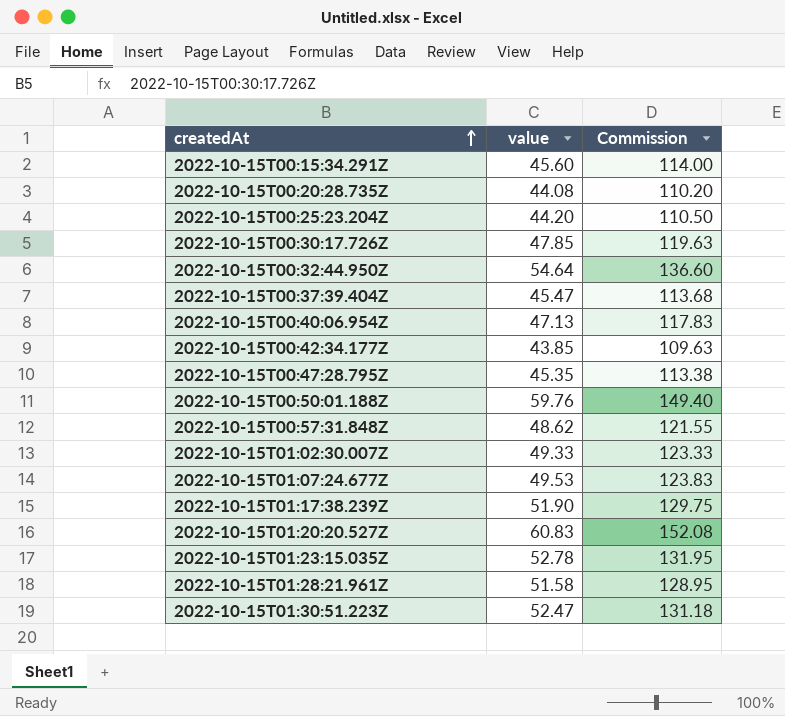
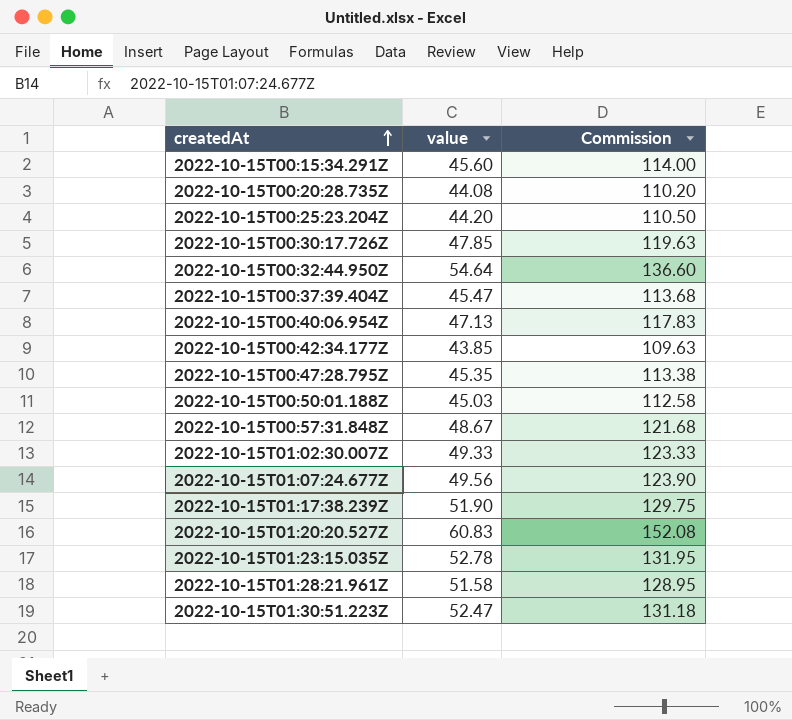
2022-10-15T00:50:01.188Z | value: 59.76 -> 45.03
2022-10-15T00:50:01.188Z | Commission: 149.40 -> 112.58
2022-10-15T00:57:31.848Z | value: 48.62 -> 48.67
2022-10-15T00:57:31.848Z | Commission: 121.55 -> 121.68
2022-10-15T01:07:24.677Z | value: 49.53 -> 49.56
2022-10-15T01:07:24.677Z | Commission: 123.83 -> 123.90

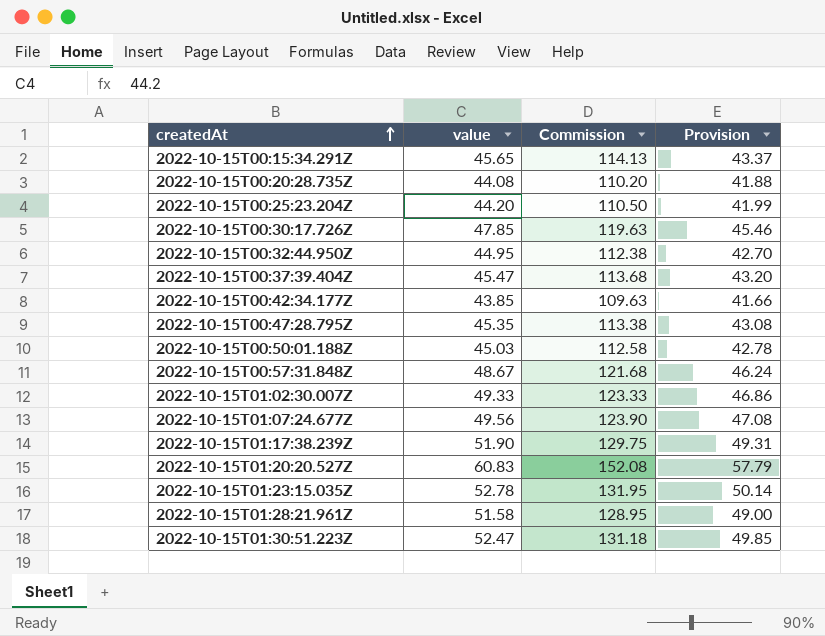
column Provision | formula: none -> [value] * 0.95
row 2022-10-15T00:40:06.954Z: 47.13 | 117.83 -> none
2022-10-15T00:15:34.291Z | value: 45.60 -> 45.65
2022-10-15T00:15:34.291Z | Commission: 114.00 -> 114.13
2022-10-15T00:32:44.950Z | value: 54.64 -> 44.95
2022-10-15T00:32:44.950Z | Commission: 136.60 -> 112.38

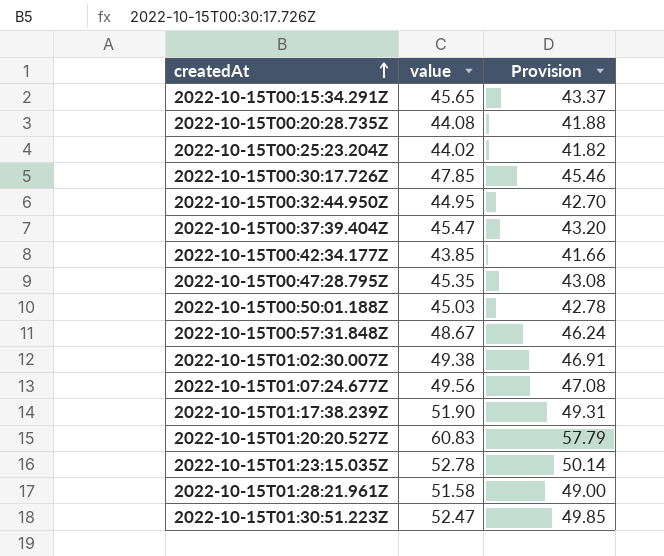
column Commission | formula: [value] * 2.5 -> none
2022-10-15T00:25:23.204Z | value: 44.20 -> 44.02
2022-10-15T00:25:23.204Z | Provision: 41.99 -> 41.82
2022-10-15T01:02:30.007Z | value: 49.33 -> 49.38
2022-10-15T01:02:30.007Z | Provision: 46.86 -> 46.91

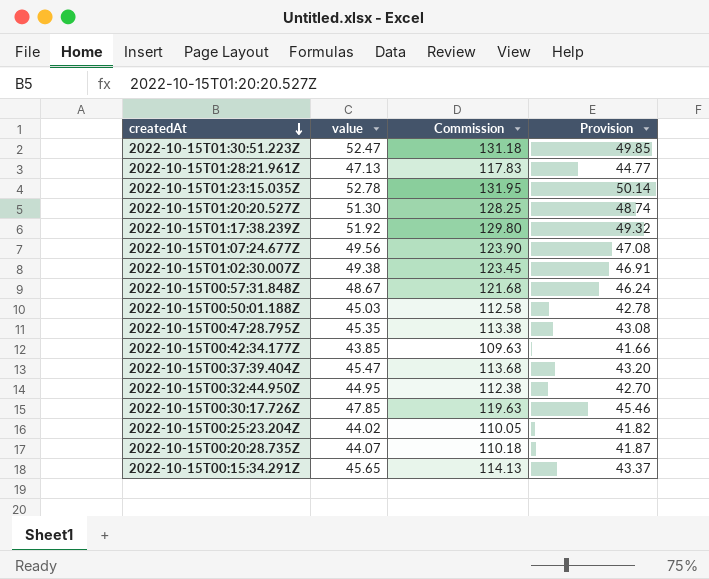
row order: createdAt ascending -> createdAt descending
column Commission | formula: none -> [value] * 2.5
2022-10-15T01:28:21.961Z | value: 51.58 -> 47.13
2022-10-15T01:28:21.961Z | Provision: 49.00 -> 44.77
2022-10-15T01:20:20.527Z | value: 60.83 -> 51.30
2022-10-15T01:20:20.527Z | Provision: 57.79 -> 48.74
2022-10-15T01:17:38.239Z | value: 51.90 -> 51.92
2022-10-15T01:17:38.239Z | Provision: 49.31 -> 49.32
2022-10-15T00:20:28.735Z | value: 44.08 -> 44.07
2022-10-15T00:20:28.735Z | Provision: 41.88 -> 41.87

